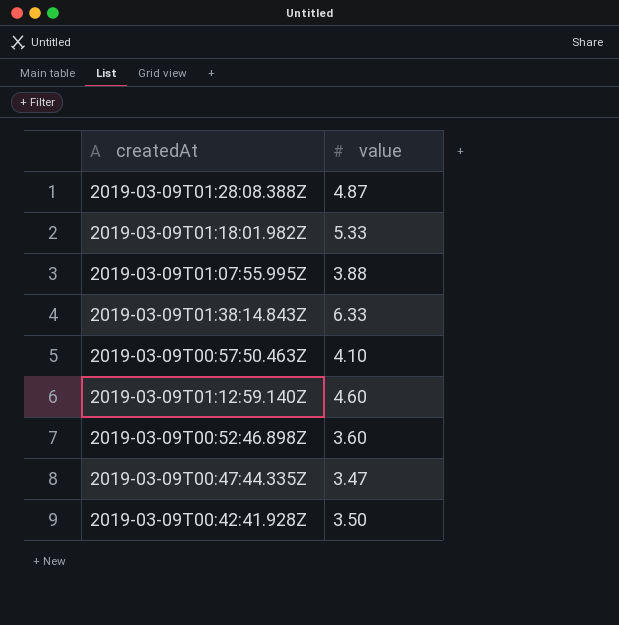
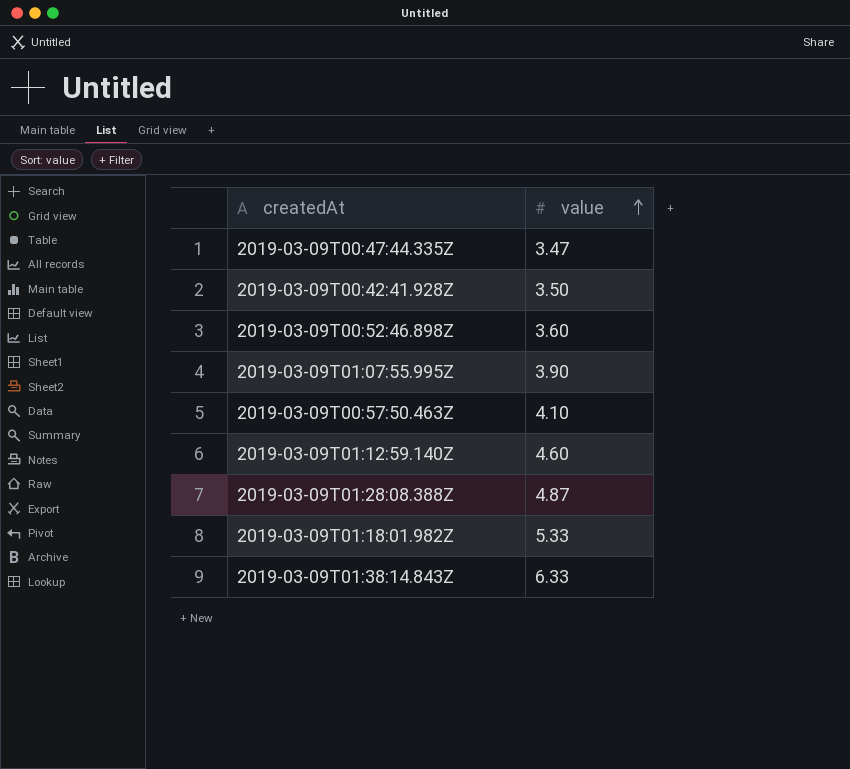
row order: none -> value ascending
2019-03-09T01:07:55.995Z | value: 3.88 -> 3.90

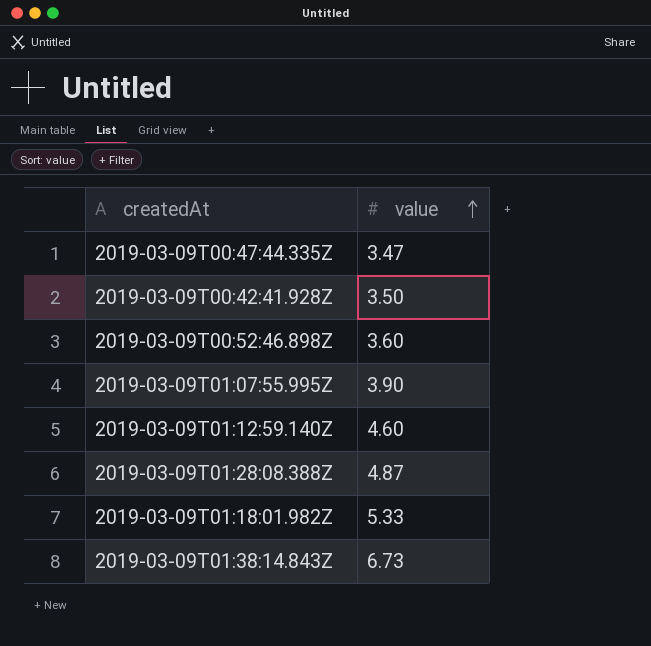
row 2019-03-09T00:57:50.463Z: 4.10 -> none
2019-03-09T01:38:14.843Z | value: 6.33 -> 6.73

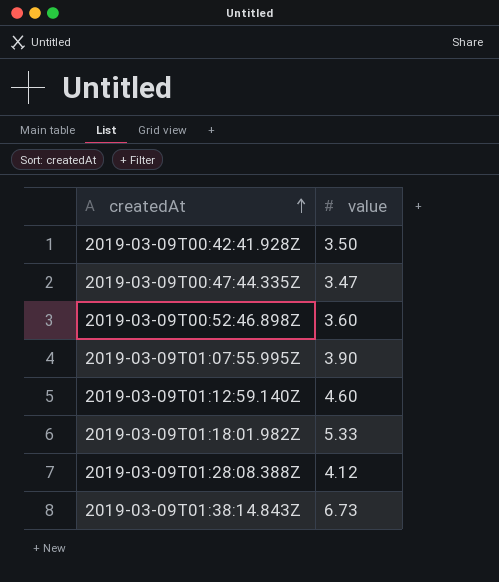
row order: value ascending -> createdAt ascending
2019-03-09T01:28:08.388Z | value: 4.87 -> 4.12

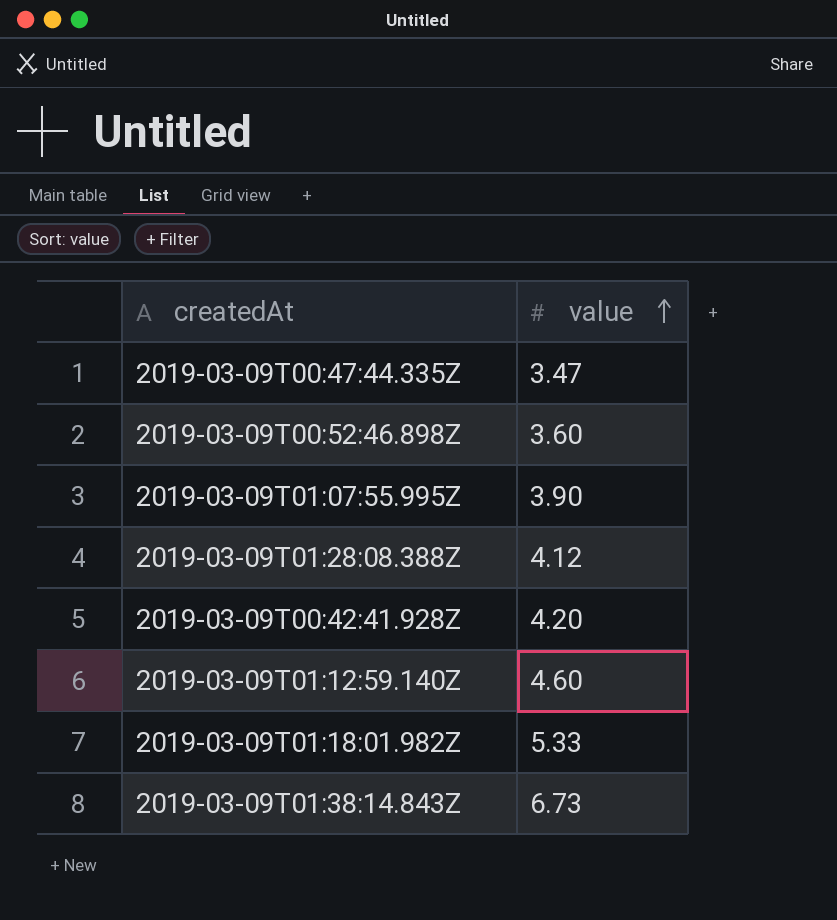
row order: createdAt ascending -> value ascending
2019-03-09T00:42:41.928Z | value: 3.50 -> 4.20

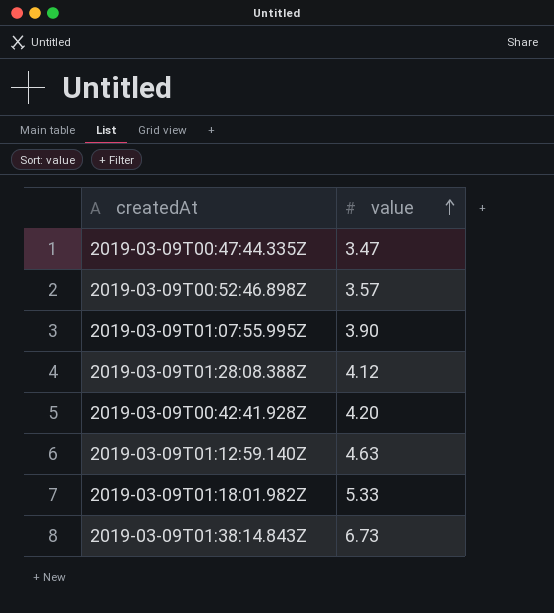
2019-03-09T00:52:46.898Z | value: 3.60 -> 3.57
2019-03-09T01:12:59.140Z | value: 4.60 -> 4.63

